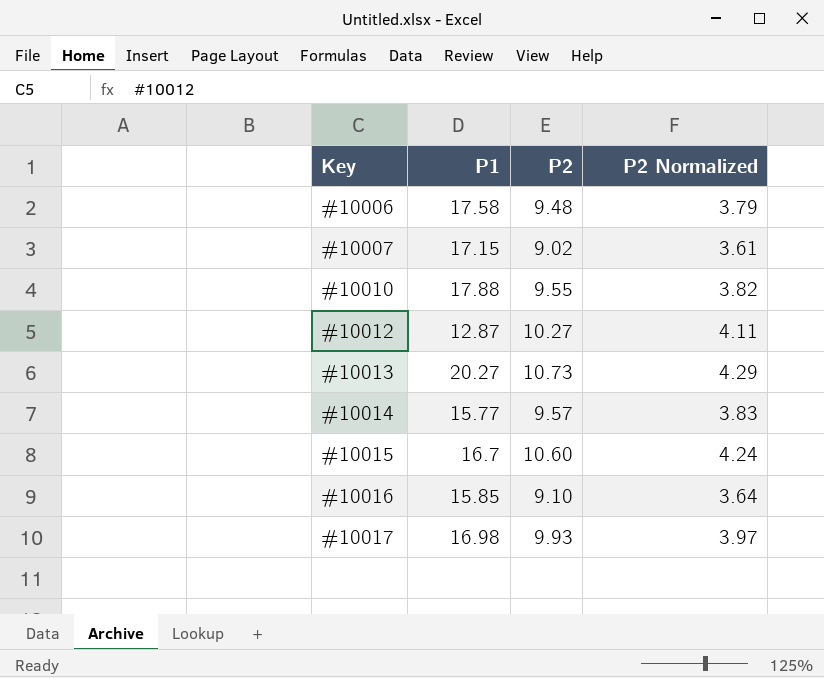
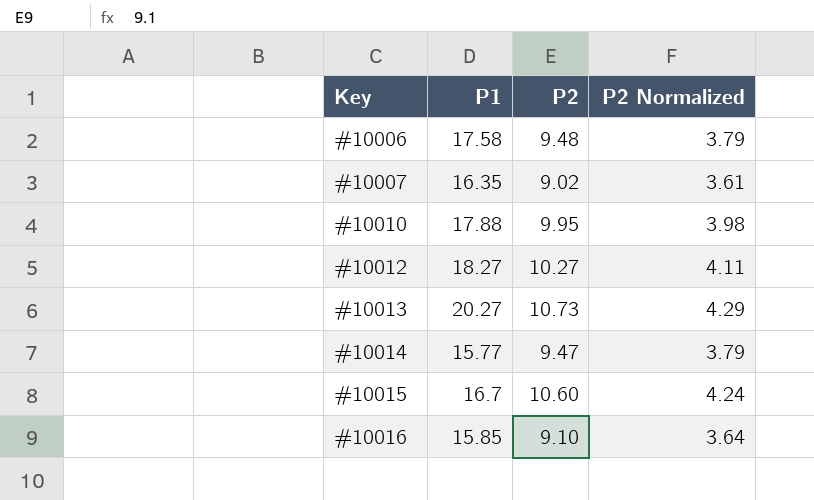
row #10017: 16.98 | 9.93 | 3.97 -> none
#10007 | P1: 17.15 -> 16.35
#10010 | P2: 9.55 -> 9.95
#10010 | P2 Normalized: 3.82 -> 3.98
#10012 | P1: 12.87 -> 18.27
#10014 | P2: 9.57 -> 9.47
#10014 | P2 Normalized: 3.83 -> 3.79

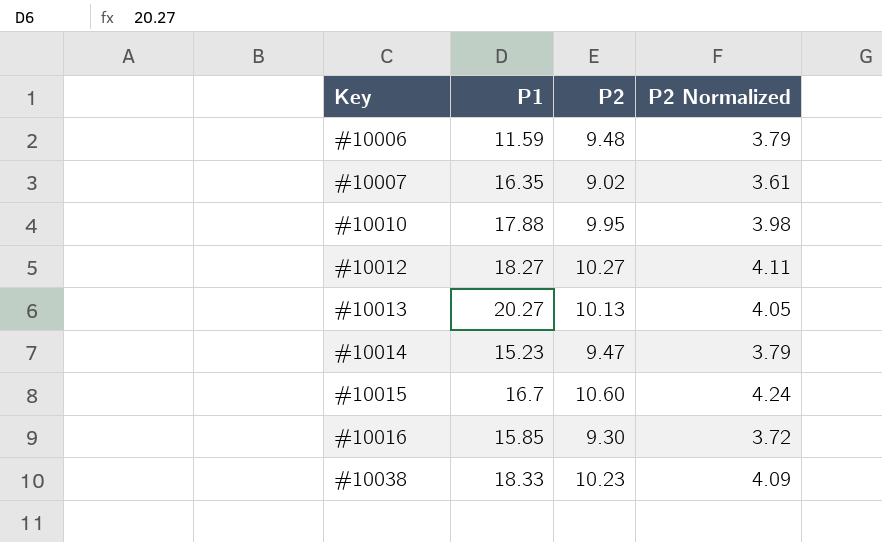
#10006 | P1: 17.58 -> 11.59
#10013 | P2: 10.73 -> 10.13
#10013 | P2 Normalized: 4.29 -> 4.05
#10014 | P1: 15.77 -> 15.23
#10016 | P2: 9.10 -> 9.30
#10016 | P2 Normalized: 3.64 -> 3.72
row #10038: none -> 18.33 | 10.23 | 4.09

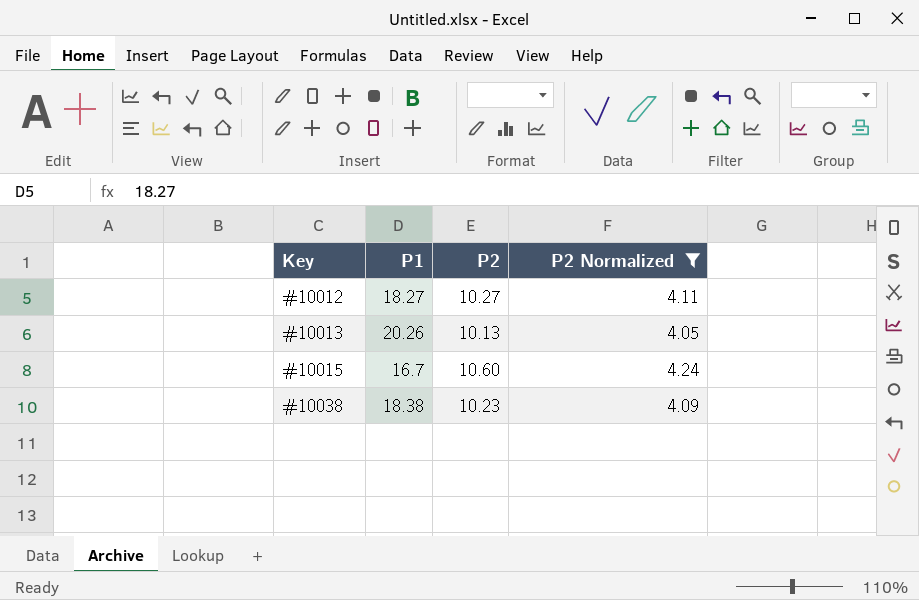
filter: none -> P2 Normalized >= 4.05
#10013 | P1: 20.27 -> 20.26
#10038 | P1: 18.33 -> 18.38

